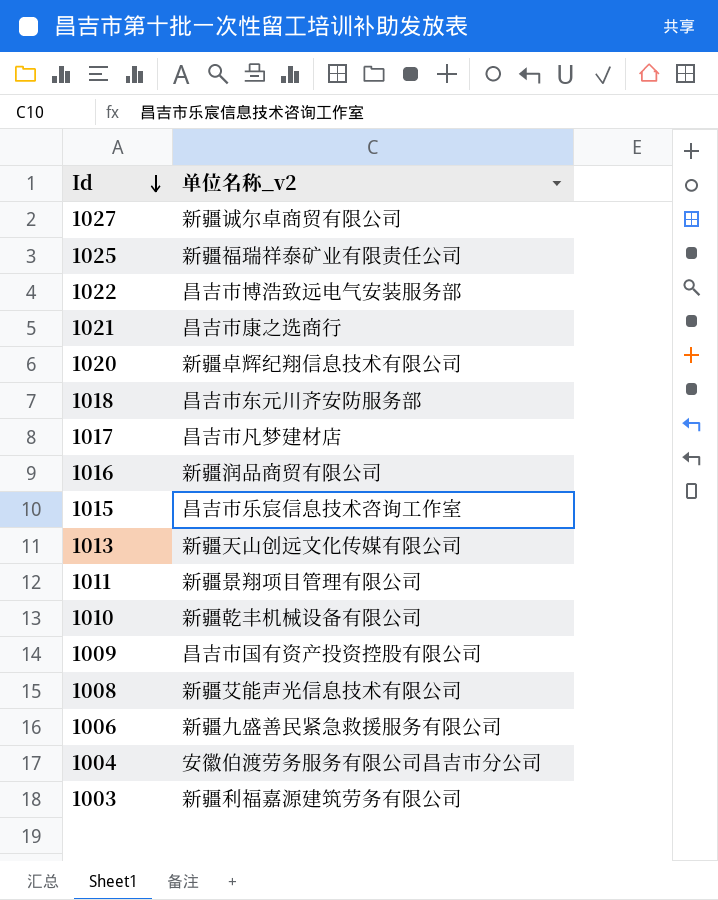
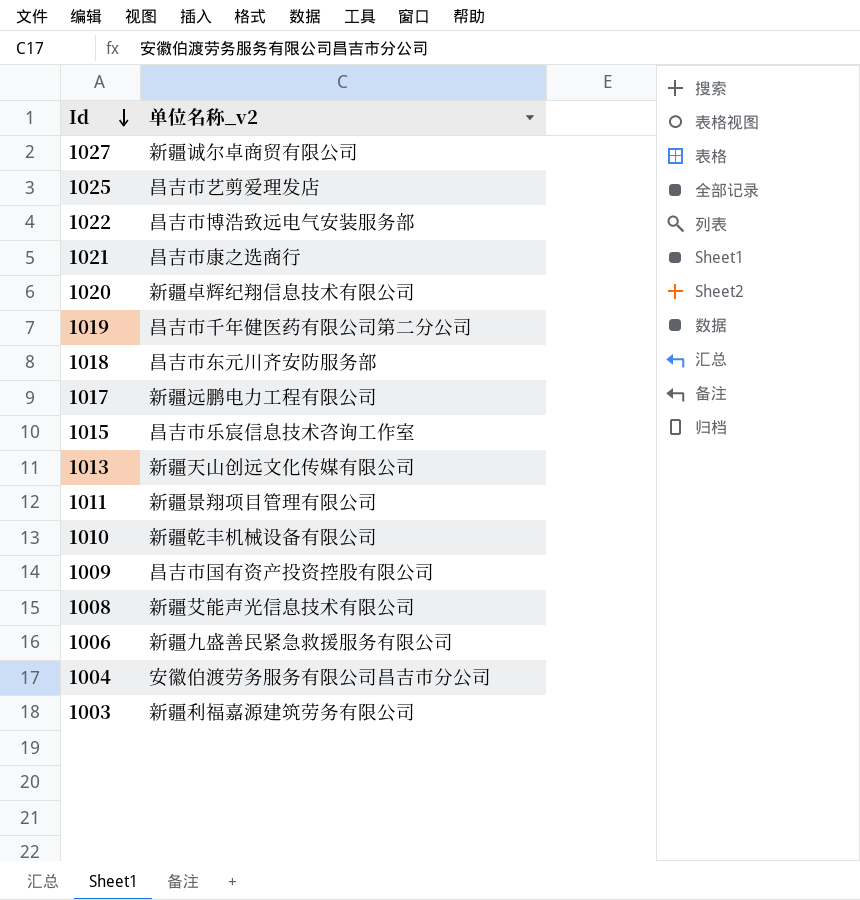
row 1016: 新疆润品商贸有限公司 -> none
1025 | 单位名称_v2: 新疆福瑞祥泰矿业有限责任公司 -> 昌吉市艺剪爱理发店
row 1019: none -> 昌吉市千年健医药有限公司第二分公司
1017 | 单位名称_v2: 昌吉市凡梦建材店 -> 新疆远鹏电力工程有限公司

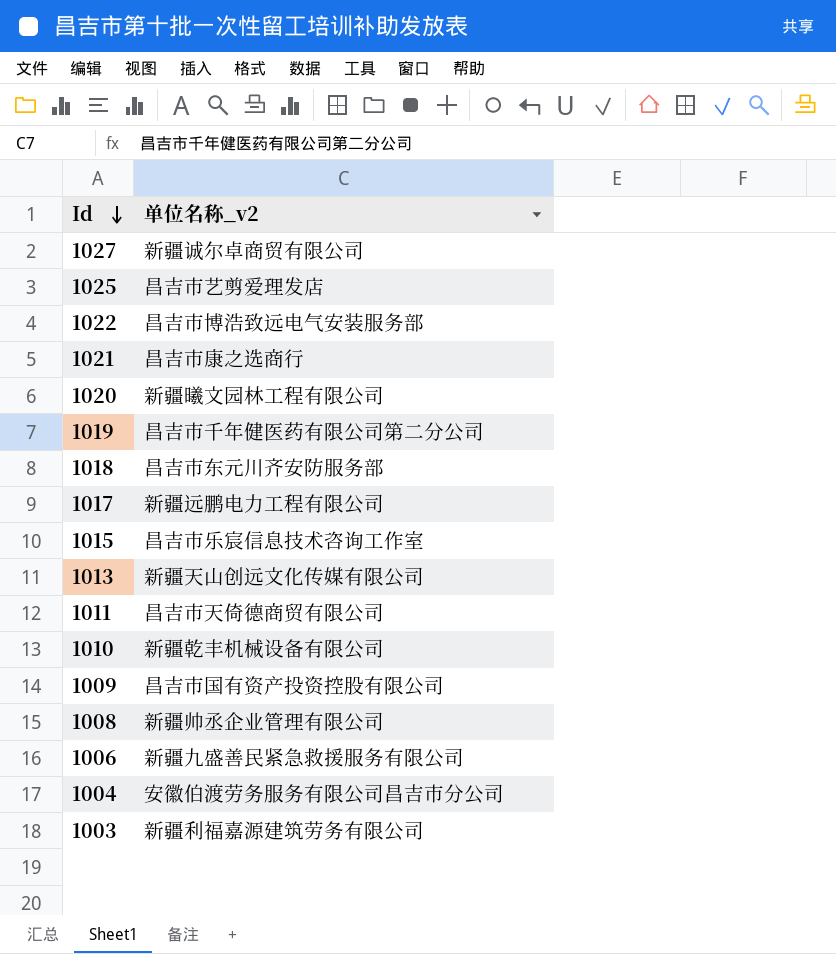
1020 | 单位名称_v2: 新疆卓辉纪翔信息技术有限公司 -> 新疆曦文园林工程有限公司
1011 | 单位名称_v2: 新疆景翔项目管理有限公司 -> 昌吉市天倚德商贸有限公司
1008 | 单位名称_v2: 新疆艾能声光信息技术有限公司 -> 新疆帅丞企业管理有限公司

